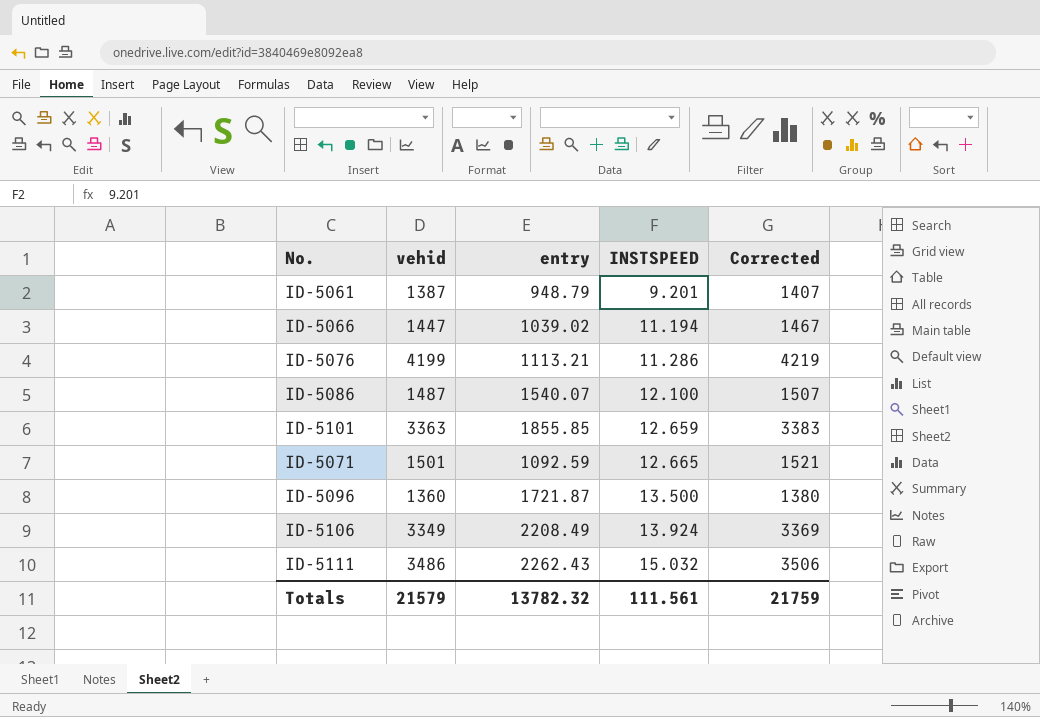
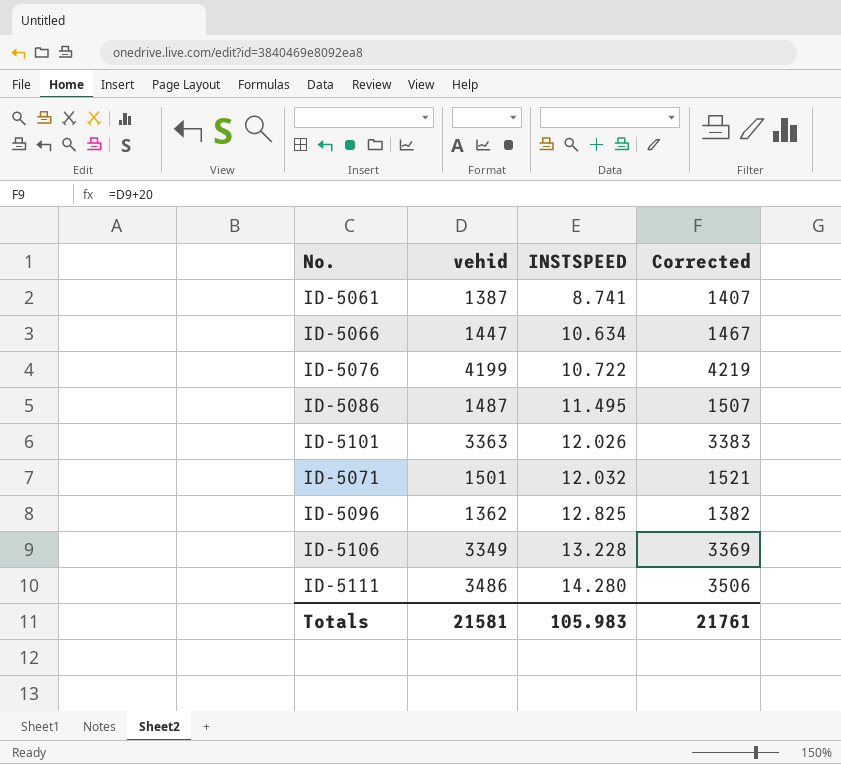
column entry | position: 3 -> none
ID-5061 | INSTSPEED: 9.201 -> 8.741
ID-5066 | INSTSPEED: 11.194 -> 10.634
ID-5076 | INSTSPEED: 11.286 -> 10.722
ID-5086 | INSTSPEED: 12.100 -> 11.495
ID-5101 | INSTSPEED: 12.659 -> 12.026
ID-5071 | INSTSPEED: 12.665 -> 12.032
ID-5096 | vehid: 1360 -> 1362
ID-5096 | INSTSPEED: 13.500 -> 12.825
ID-5096 | Corrected: 1380 -> 1382
ID-5106 | INSTSPEED: 13.924 -> 13.228
ID-5111 | INSTSPEED: 15.032 -> 14.280
Totals | vehid: 21579 -> 21581
Totals | INSTSPEED: 111.561 -> 105.983
Totals | Corrected: 21759 -> 21761

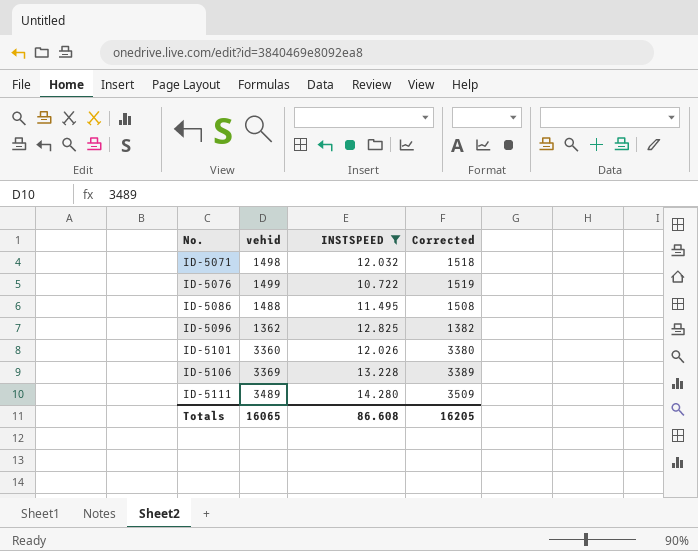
filter: none -> INSTSPEED >= 10.722
row order: INSTSPEED ascending -> No. ascending
ID-5071 | vehid: 1501 -> 1498
ID-5071 | Corrected: 1521 -> 1518
ID-5076 | vehid: 4199 -> 1499
ID-5076 | Corrected: 4219 -> 1519
ID-5086 | vehid: 1487 -> 1488
ID-5086 | Corrected: 1507 -> 1508
ID-5101 | vehid: 3363 -> 3360
ID-5101 | Corrected: 3383 -> 3380
ID-5106 | vehid: 3349 -> 3369
ID-5106 | Corrected: 3369 -> 3389
ID-5111 | vehid: 3486 -> 3489
ID-5111 | Corrected: 3506 -> 3509
Totals | vehid: 21581 -> 16065
Totals | INSTSPEED: 105.983 -> 86.608
Totals | Corrected: 21761 -> 16205

